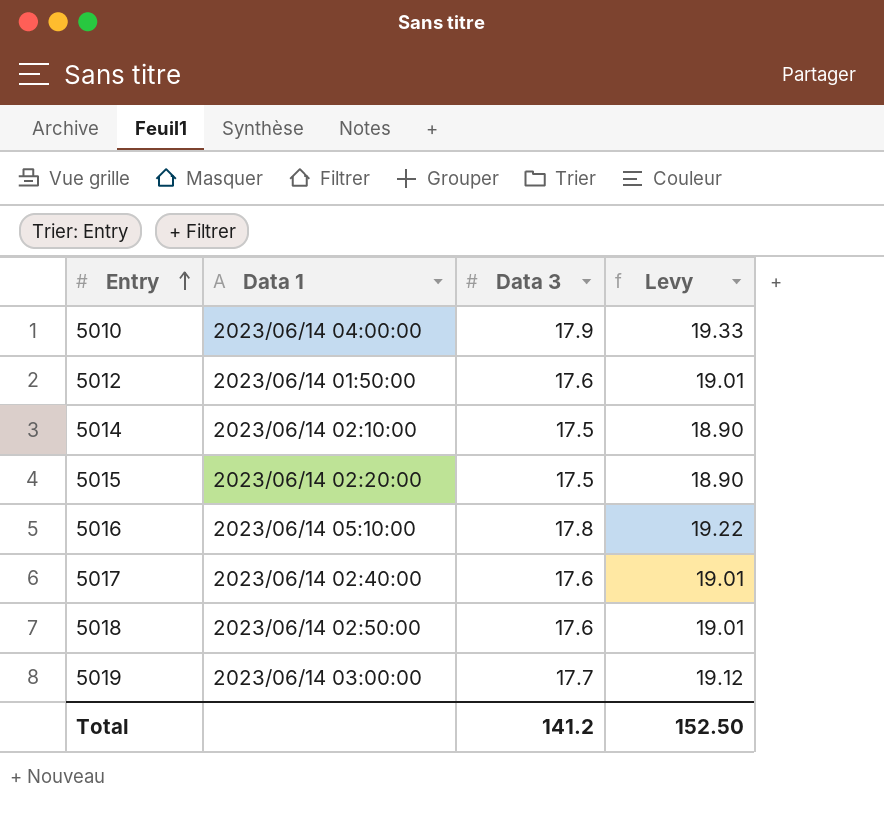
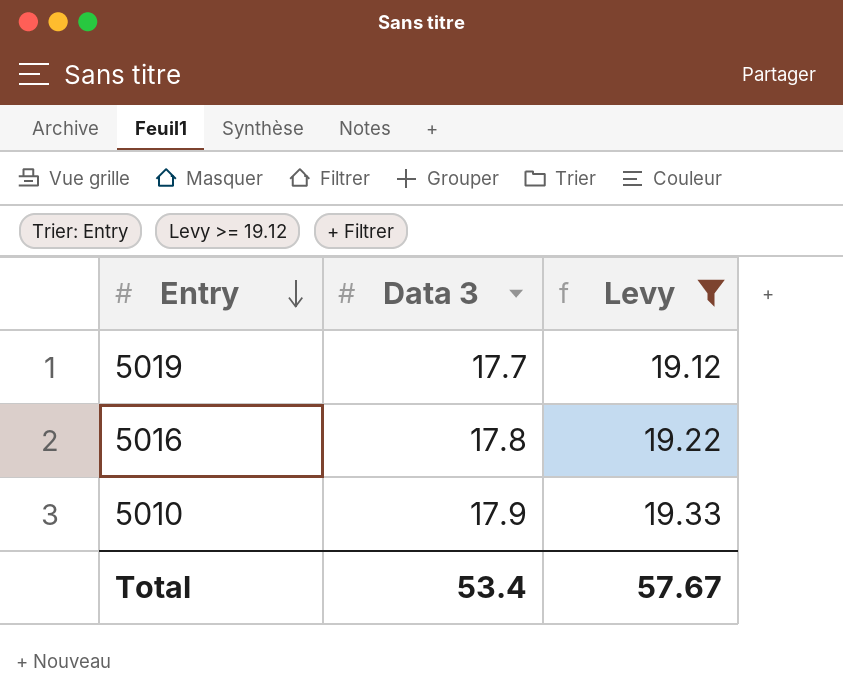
filter: none -> Levy >= 19.12
row order: Entry ascending -> Entry descending
column Data 1 | position: 2 -> none
Total | Data 3: 141.2 -> 53.4
Total | Levy: 152.50 -> 57.67

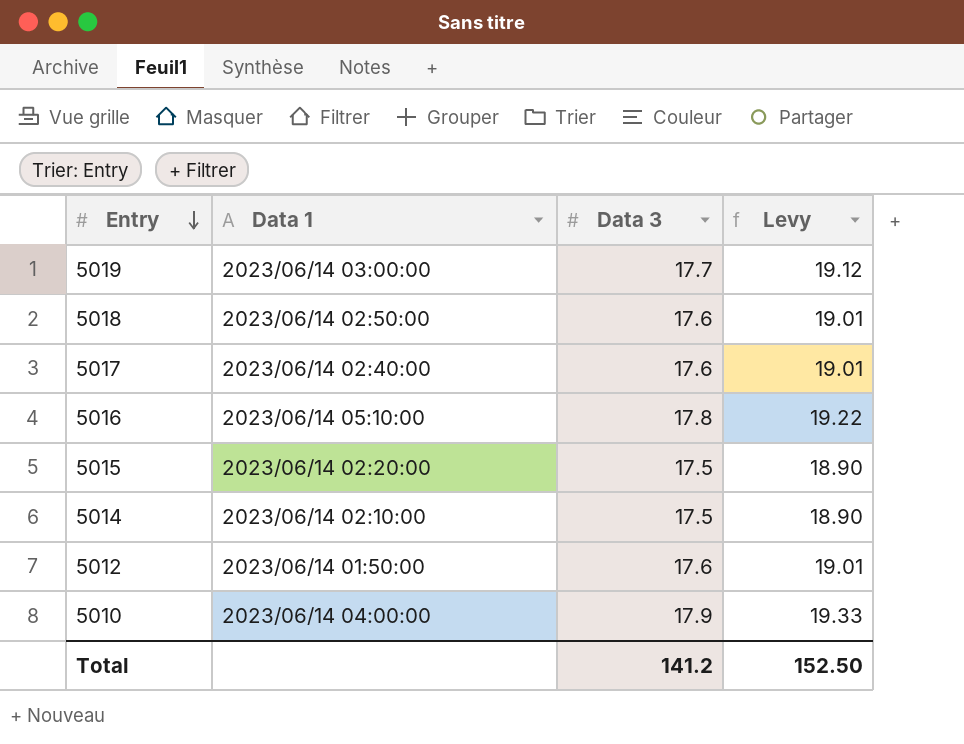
filter: Levy >= 19.12 -> none
column Data 1 | position: none -> 2
Total | Data 3: 53.4 -> 141.2
Total | Levy: 57.67 -> 152.50

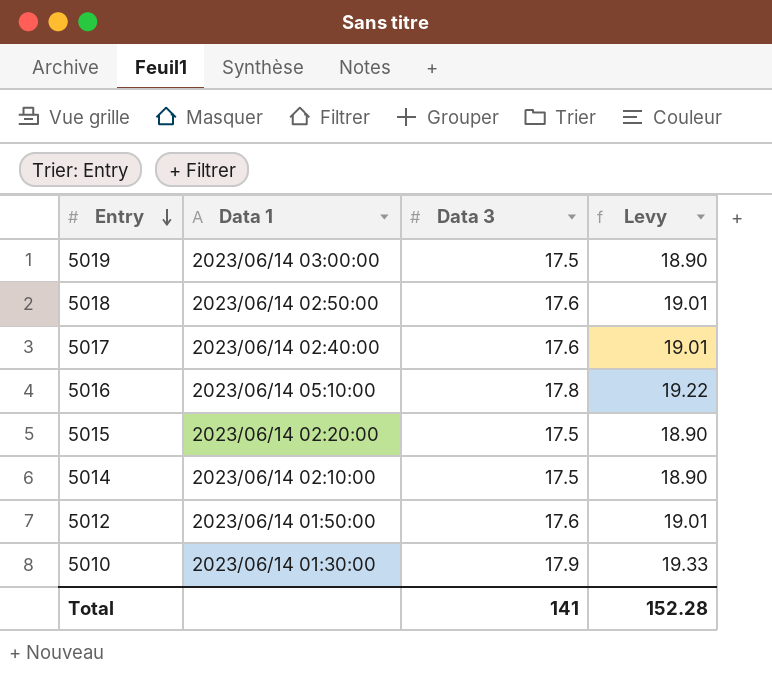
5019 | Data 3: 17.7 -> 17.5
5019 | Levy: 19.12 -> 18.90
5010 | Data 1: 2023/06/14 04:00:00 -> 2023/06/14 01:30:00
Total | Data 3: 141.2 -> 141
Total | Levy: 152.50 -> 152.28

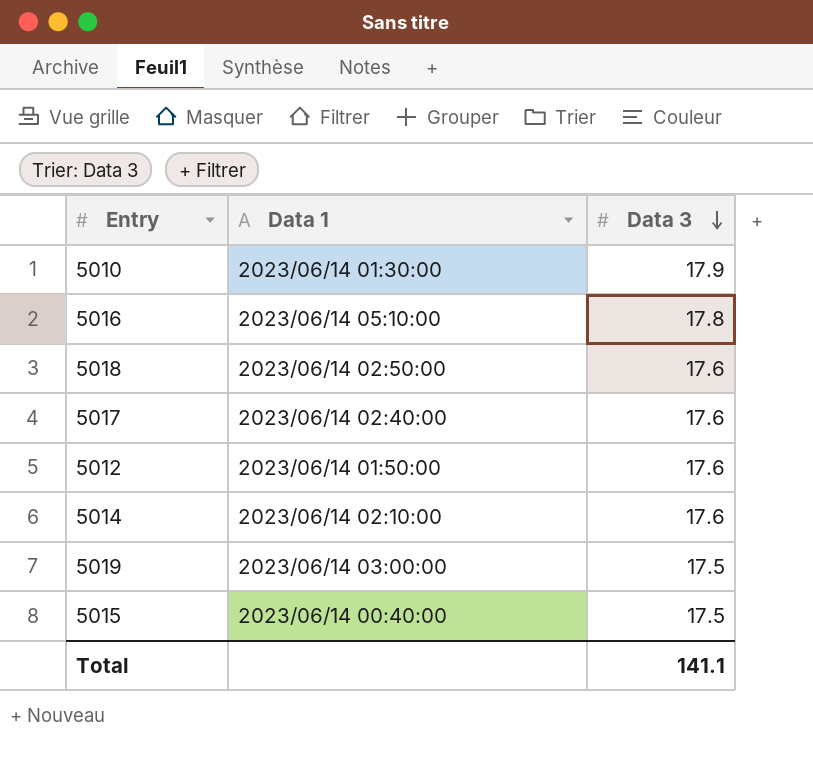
row order: Entry descending -> Data 3 descending
column Levy | formula: [Data 3] * 1.08 -> none
5014 | Data 3: 17.5 -> 17.6
5015 | Data 1: 2023/06/14 02:20:00 -> 2023/06/14 00:40:00
Total | Data 3: 141 -> 141.1

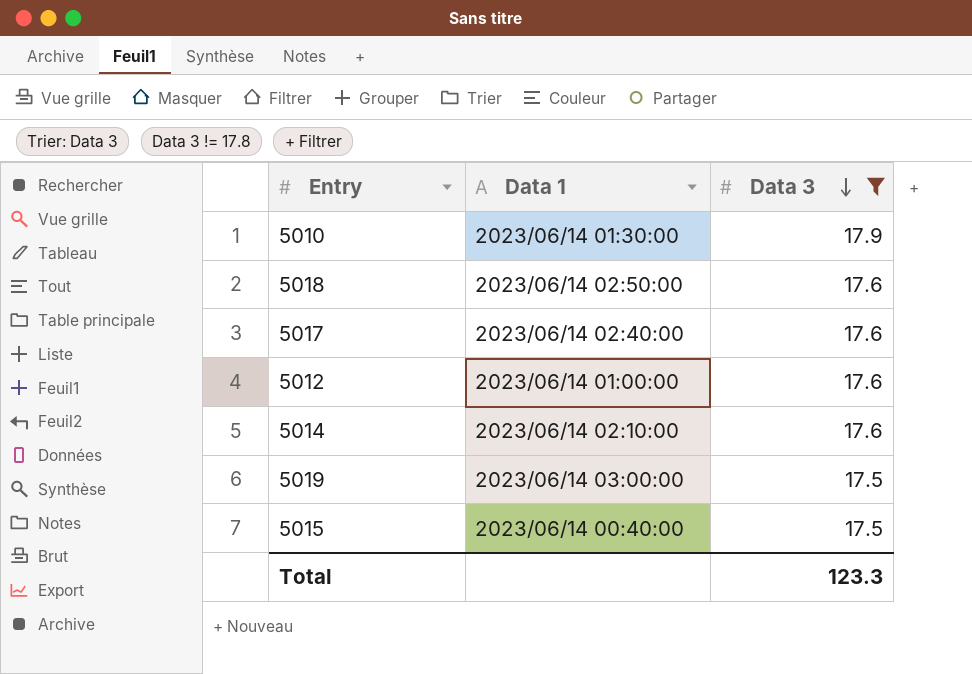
filter: none -> Data 3 != 17.8
5012 | Data 1: 2023/06/14 01:50:00 -> 2023/06/14 01:00:00
Total | Data 3: 141.1 -> 123.3

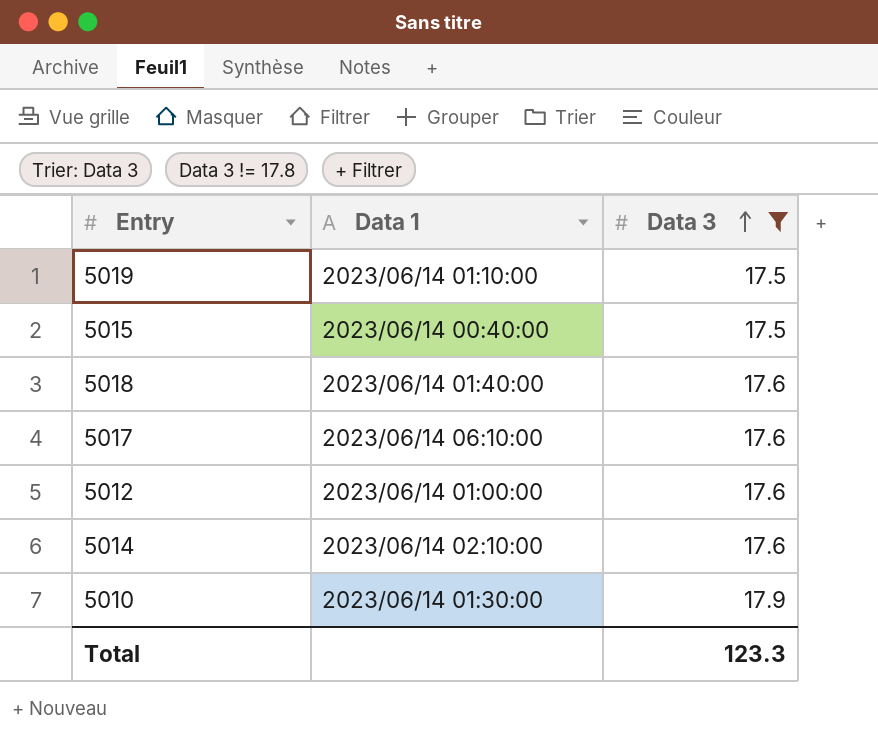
row order: Data 3 descending -> Data 3 ascending
5019 | Data 1: 2023/06/14 03:00:00 -> 2023/06/14 01:10:00
5018 | Data 1: 2023/06/14 02:50:00 -> 2023/06/14 01:40:00
5017 | Data 1: 2023/06/14 02:40:00 -> 2023/06/14 06:10:00

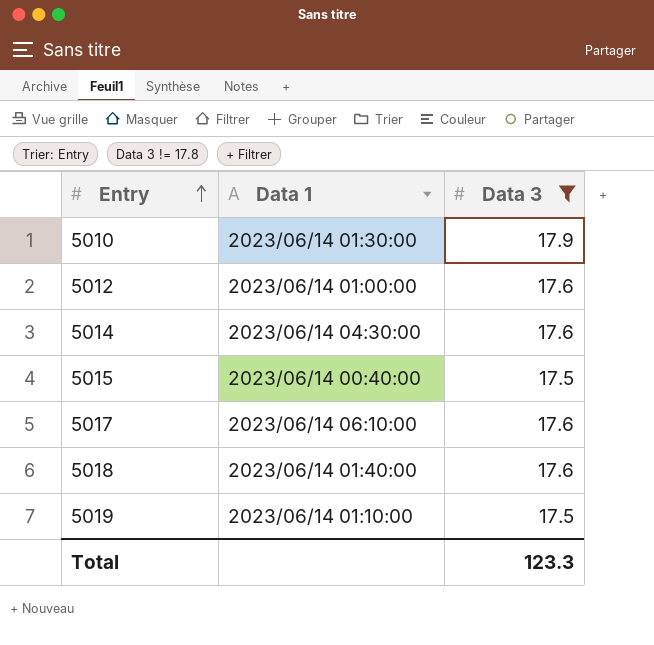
row order: Data 3 ascending -> Entry ascending
5014 | Data 1: 2023/06/14 02:10:00 -> 2023/06/14 04:30:00

